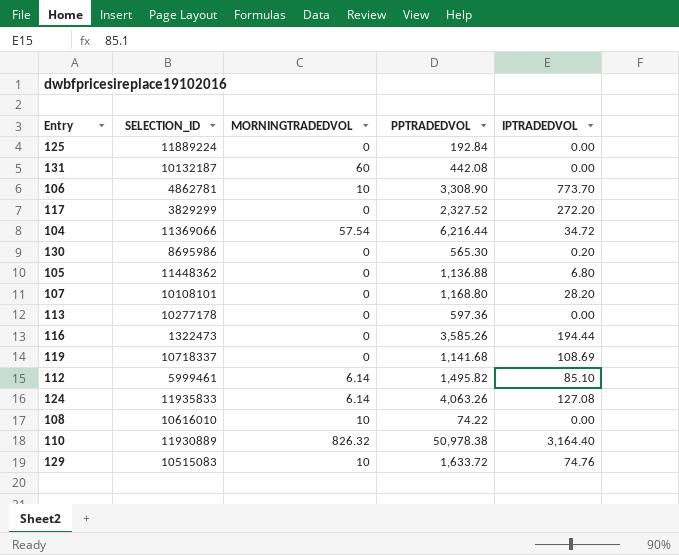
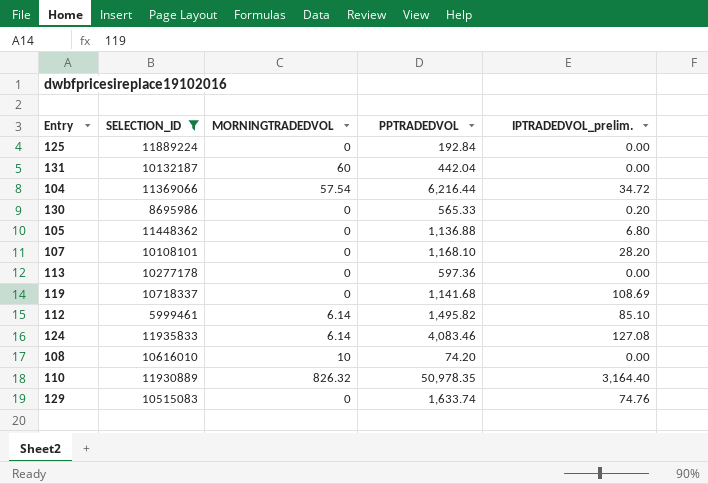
filter: none -> SELECTION_ID >= 5999461
column name: IPTRADEDVOL -> IPTRADEDVOL_prelim.
131 | PPTRADEDVOL: 442.08 -> 442.04
130 | PPTRADEDVOL: 565.30 -> 565.33
107 | PPTRADEDVOL: 1,168.80 -> 1,168.10
124 | PPTRADEDVOL: 4,063.26 -> 4,083.46
108 | PPTRADEDVOL: 74.22 -> 74.20
110 | PPTRADEDVOL: 50,978.38 -> 50,978.35
129 | MORNINGTRADEDVOL: 10 -> 0
129 | PPTRADEDVOL: 1,633.72 -> 1,633.74

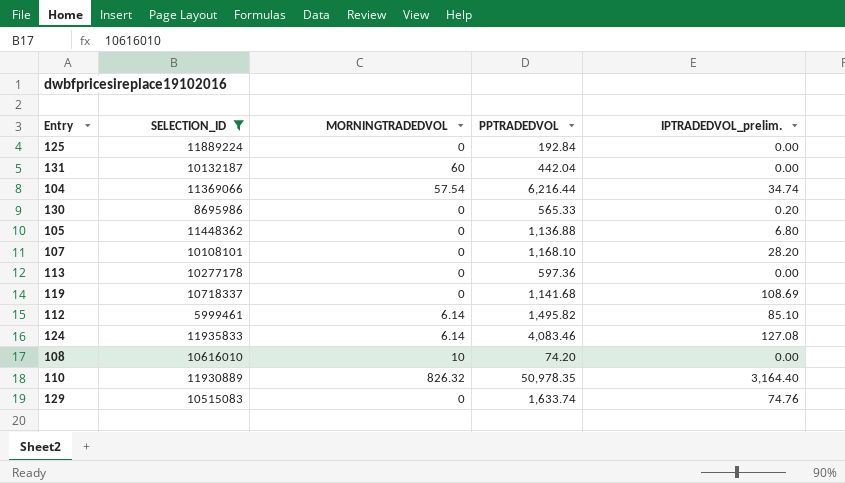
104 | IPTRADEDVOL_prelim.: 34.72 -> 34.74

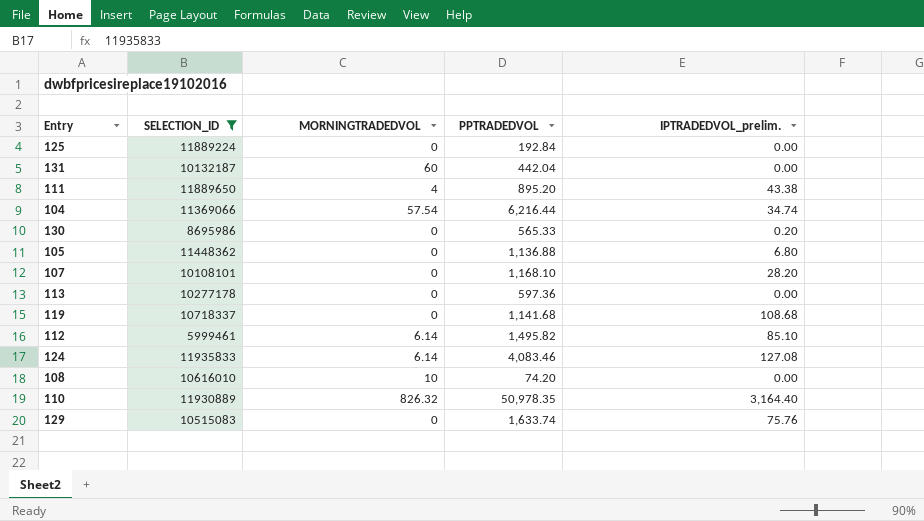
row 111: none -> 11889650 | 4 | 895.20 | 43.38
119 | IPTRADEDVOL_prelim.: 108.69 -> 108.68
129 | IPTRADEDVOL_prelim.: 74.76 -> 75.76

